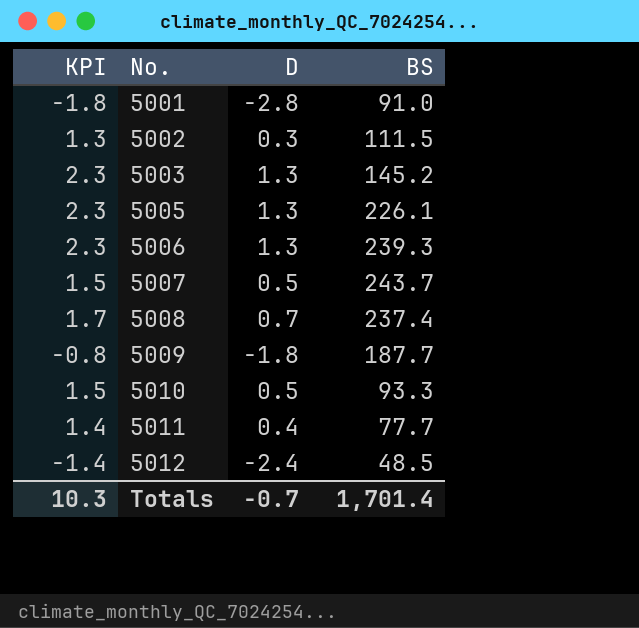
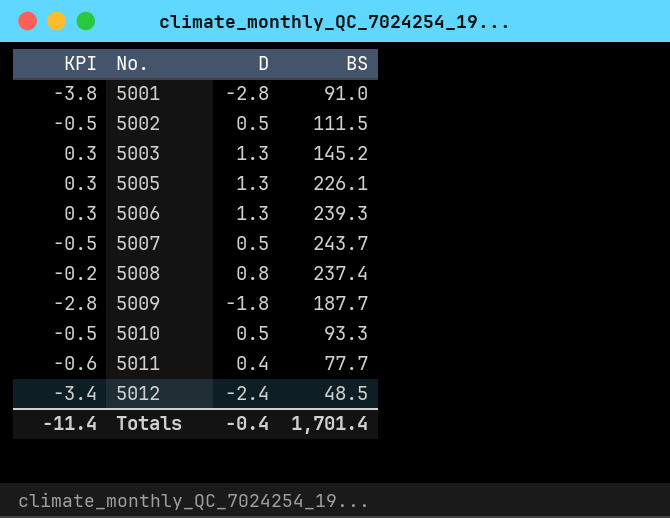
column KPI | formula: [D] + 1 -> [D] - 1
5002 | D: 0.3 -> 0.5
5008 | D: 0.7 -> 0.8
Totals | KPI: 10.3 -> -11.4
Totals | D: -0.7 -> -0.4

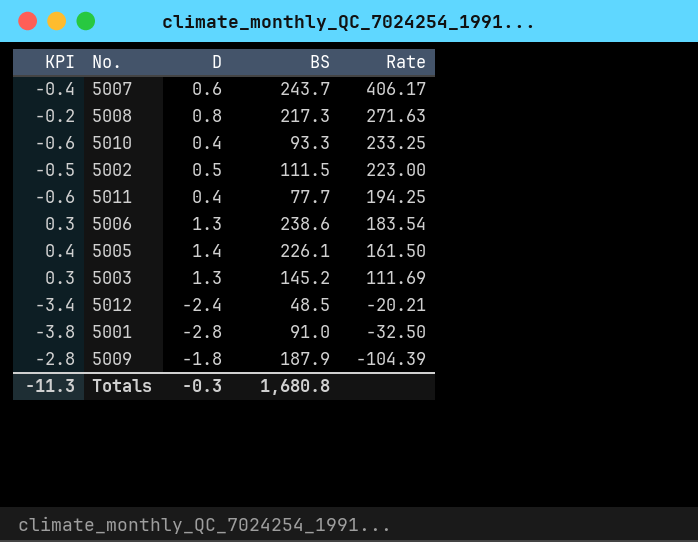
row order: No. ascending -> Rate descending
column Rate | formula: none -> [BS] / [D]
5007 | KPI: -0.5 -> -0.4
5007 | D: 0.5 -> 0.6
5008 | BS: 237.4 -> 217.3
5010 | KPI: -0.5 -> -0.6
5010 | D: 0.5 -> 0.4
5006 | BS: 239.3 -> 238.6
5005 | KPI: 0.3 -> 0.4
5005 | D: 1.3 -> 1.4
5009 | BS: 187.7 -> 187.9
Totals | KPI: -11.4 -> -11.3
Totals | D: -0.4 -> -0.3
Totals | BS: 1,701.4 -> 1,680.8

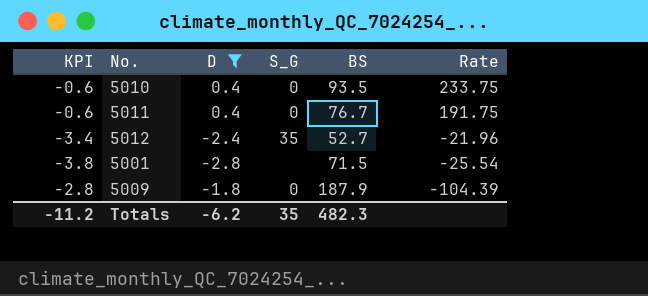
filter: none -> D <= 0.4
column S_G | position: none -> 4
5010 | BS: 93.3 -> 93.5
5010 | Rate: 233.25 -> 233.75
5011 | BS: 77.7 -> 76.7
5011 | Rate: 194.25 -> 191.75
5012 | BS: 48.5 -> 52.7
5012 | Rate: -20.21 -> -21.96
5001 | BS: 91.0 -> 71.5
5001 | Rate: -32.50 -> -25.54
Totals | KPI: -11.3 -> -11.2
Totals | D: -0.3 -> -6.2
Totals | BS: 1,680.8 -> 482.3

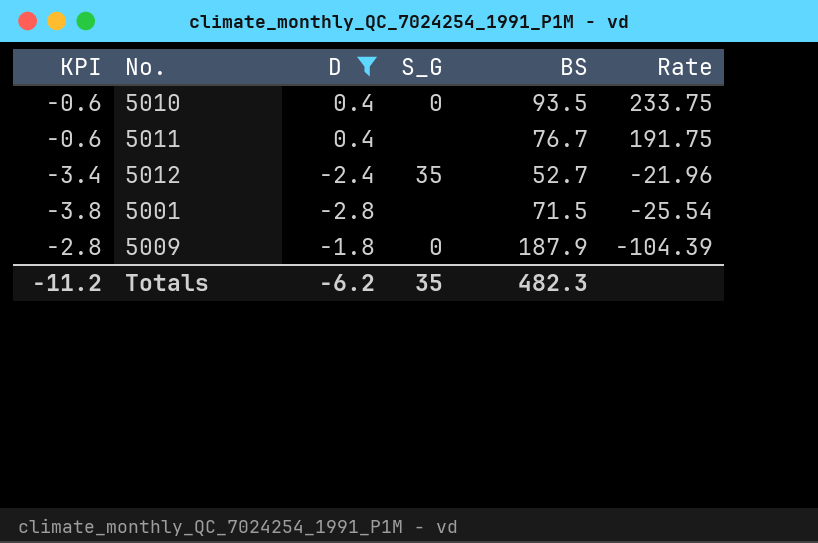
5011 | S_G: 0 -> none

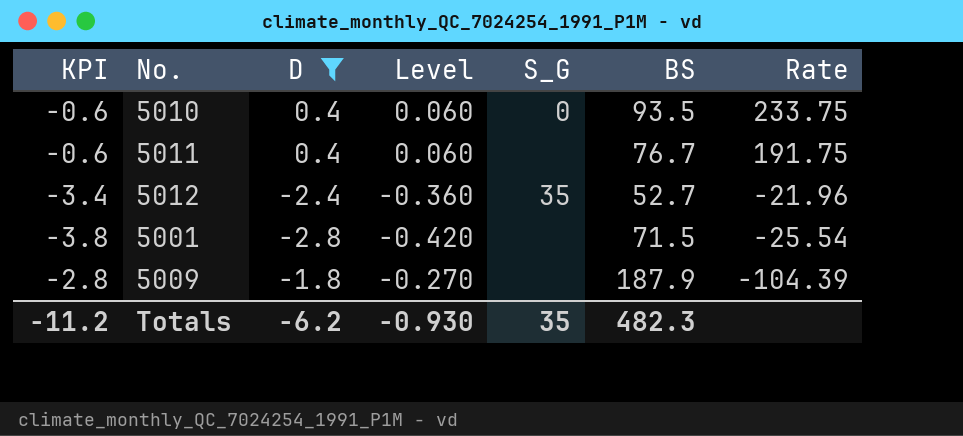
column Level | formula: none -> [D] * 0.15
5009 | S_G: 0 -> none

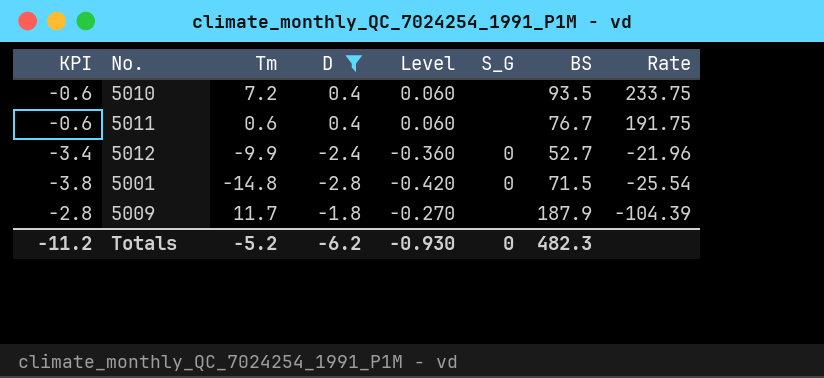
column Tm | position: none -> 3
5010 | S_G: 0 -> none
5012 | S_G: 35 -> 0
5001 | S_G: none -> 0
Totals | S_G: 35 -> 0

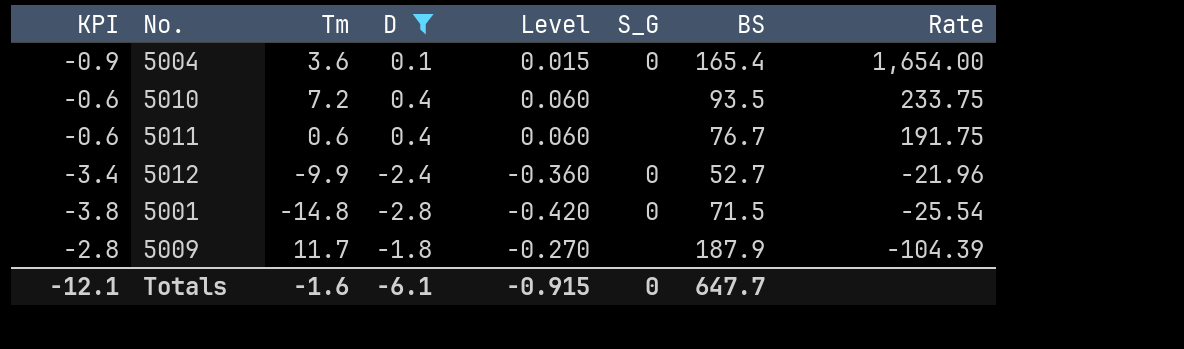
row 5004: none -> -0.9 | 3.6 | 0.1 | 0.015 | 0 | 165.4 | 1,654.00
Totals | KPI: -11.2 -> -12.1
Totals | Tm: -5.2 -> -1.6
Totals | D: -6.2 -> -6.1
Totals | Level: -0.930 -> -0.915
Totals | BS: 482.3 -> 647.7

